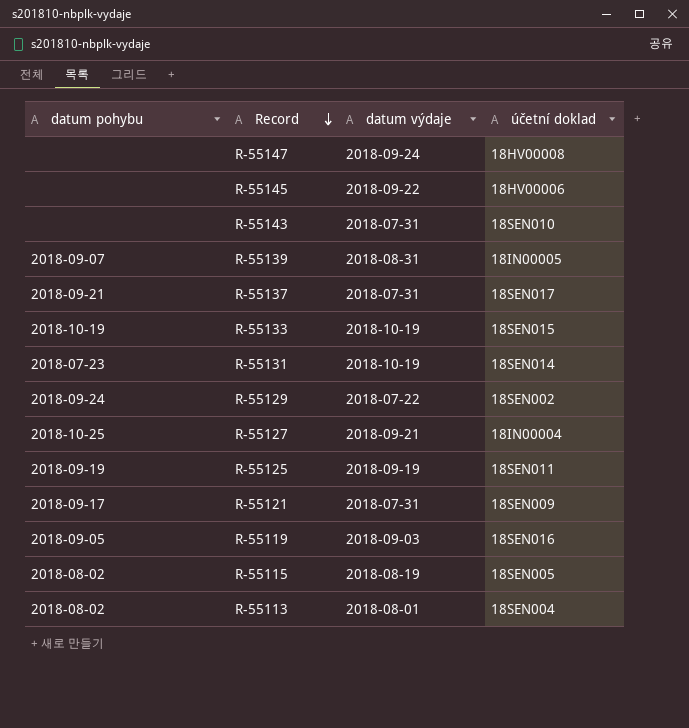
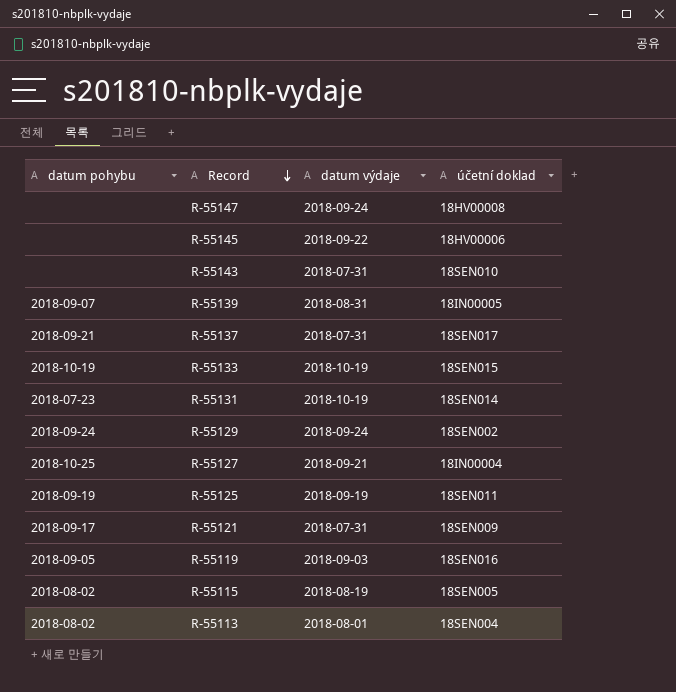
R-55129 | datum výdaje: 2018-07-22 -> 2018-09-24

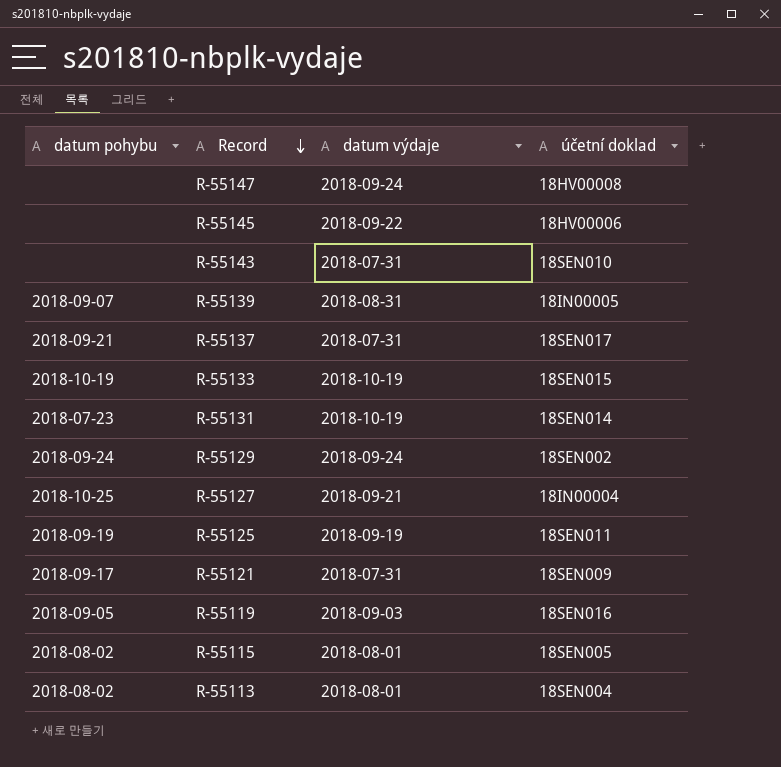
R-55115 | datum výdaje: 2018-08-19 -> 2018-08-01

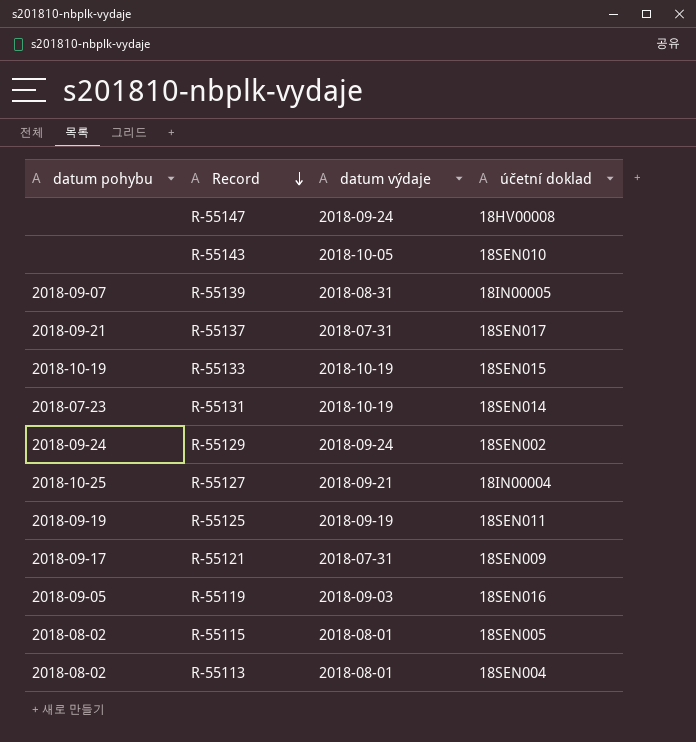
row R-55145: none | 2018-09-22 | 18HV00006 -> none
R-55143 | datum výdaje: 2018-07-31 -> 2018-10-05

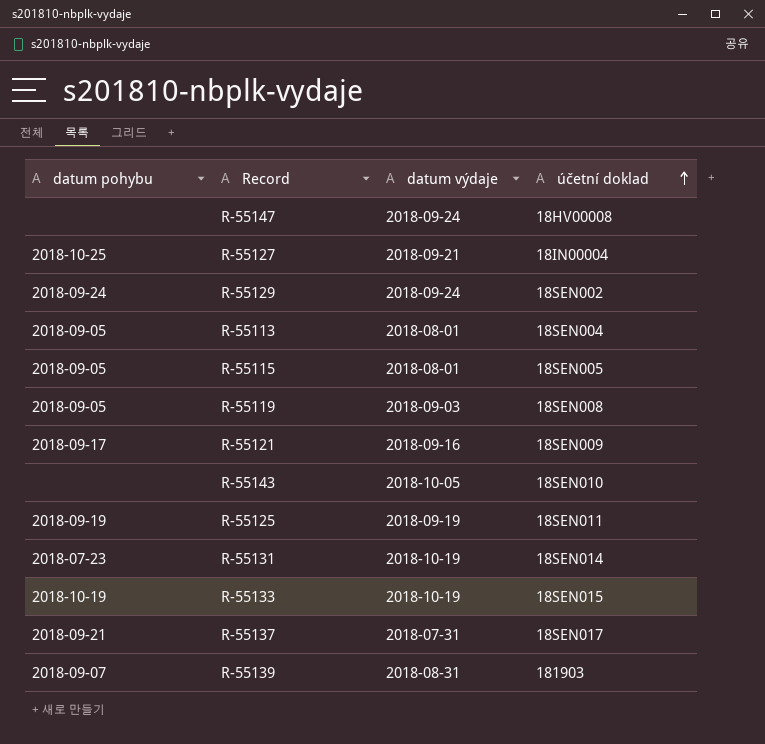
row order: Record descending -> účetní doklad ascending
R-55113 | datum pohybu: 2018-08-02 -> 2018-09-05
R-55115 | datum pohybu: 2018-08-02 -> 2018-09-05
R-55119 | účetní doklad: 18SEN016 -> 18SEN008
R-55121 | datum výdaje: 2018-07-31 -> 2018-09-16
R-55139 | účetní doklad: 18IN00005 -> 181903

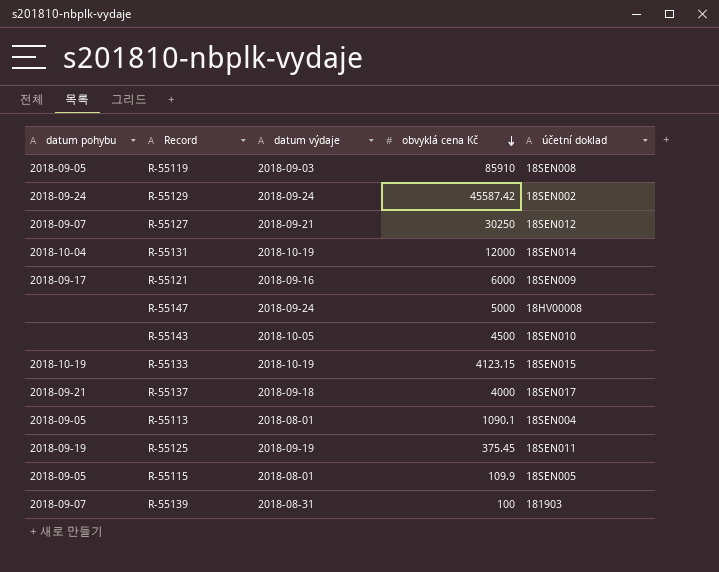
row order: účetní doklad ascending -> obvyklá cena Kč descending
column obvyklá cena Kč | position: none -> 4
R-55127 | datum pohybu: 2018-10-25 -> 2018-09-07
R-55127 | účetní doklad: 18IN00004 -> 18SEN012
R-55131 | datum pohybu: 2018-07-23 -> 2018-10-04
R-55137 | datum výdaje: 2018-07-31 -> 2018-09-18

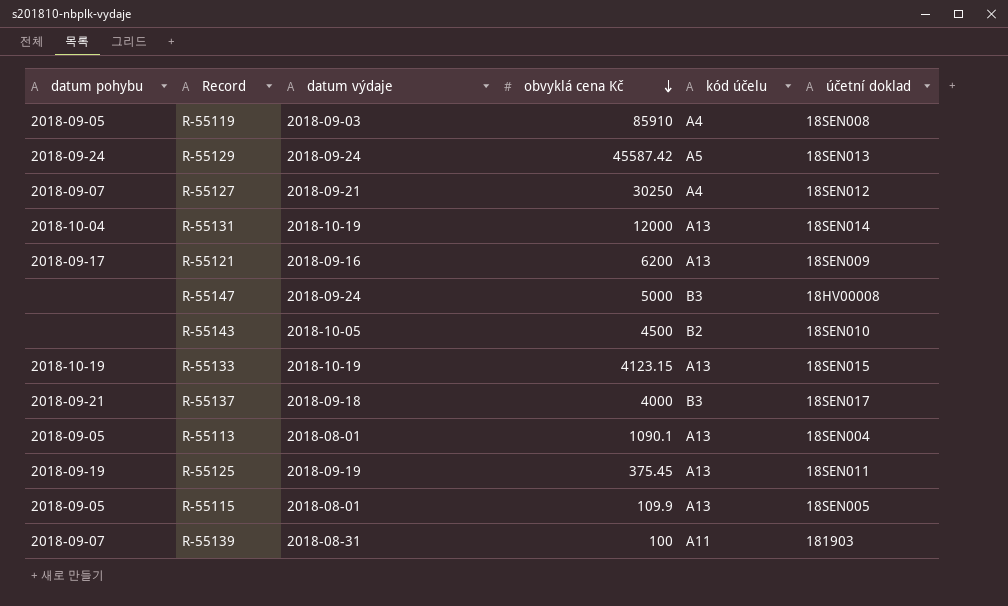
column kód účelu | position: none -> 5
R-55129 | účetní doklad: 18SEN002 -> 18SEN013
R-55121 | obvyklá cena Kč: 6000 -> 6200

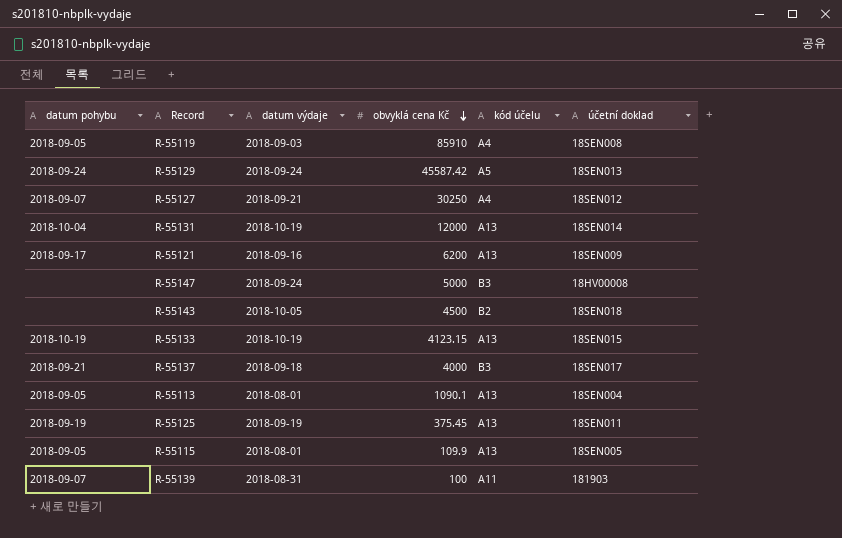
R-55143 | účetní doklad: 18SEN010 -> 18SEN018

